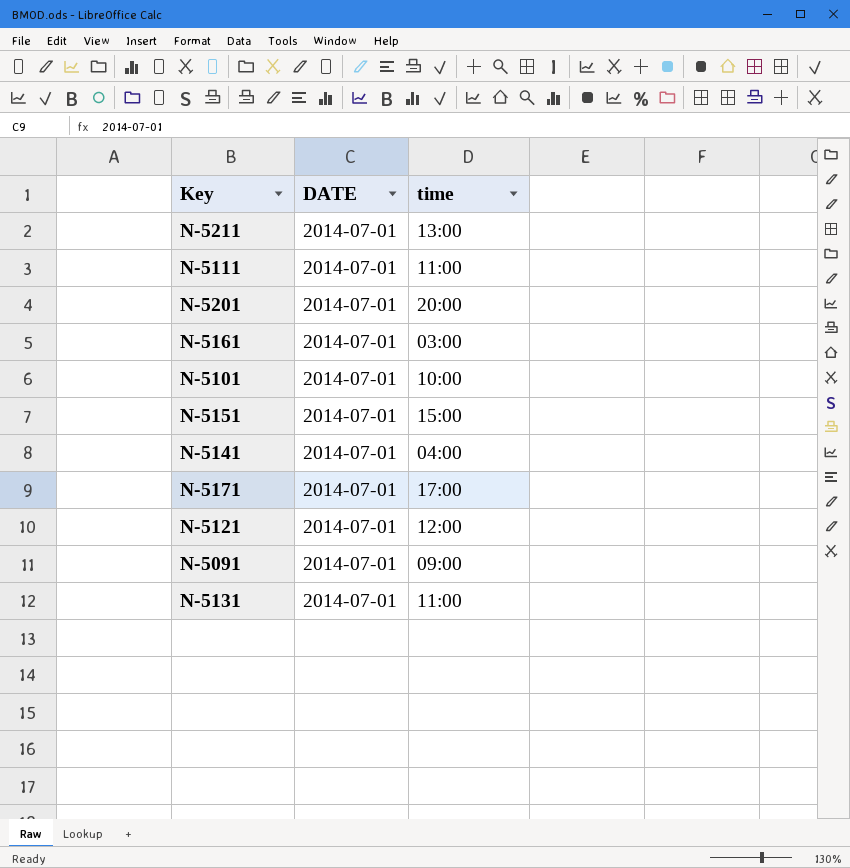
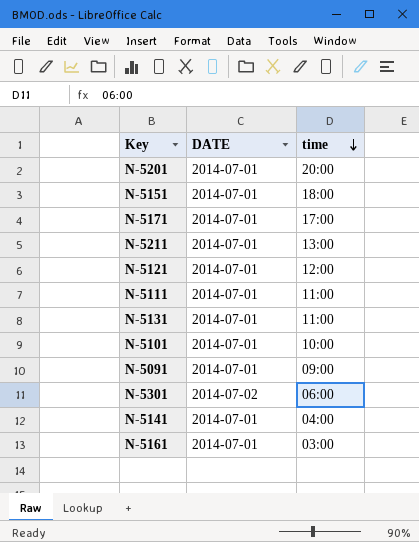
row order: none -> time descending
N-5151 | time: 15:00 -> 18:00
row N-5301: none -> 2014-07-02 | 06:00

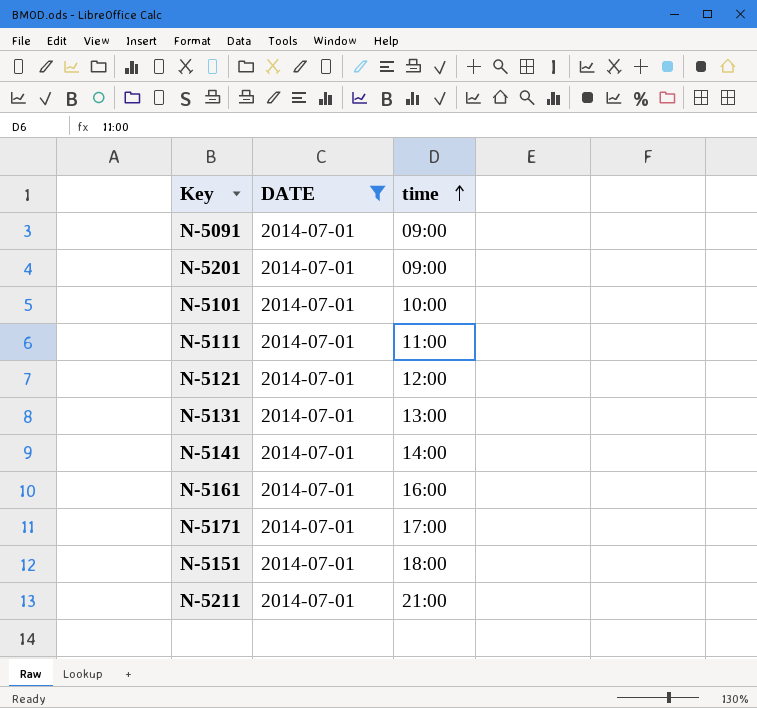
filter: none -> DATE = 2014-07-01
row order: time descending -> time ascending
N-5201 | time: 20:00 -> 09:00
N-5131 | time: 11:00 -> 13:00
N-5141 | time: 04:00 -> 14:00
N-5161 | time: 03:00 -> 16:00
N-5211 | time: 13:00 -> 21:00

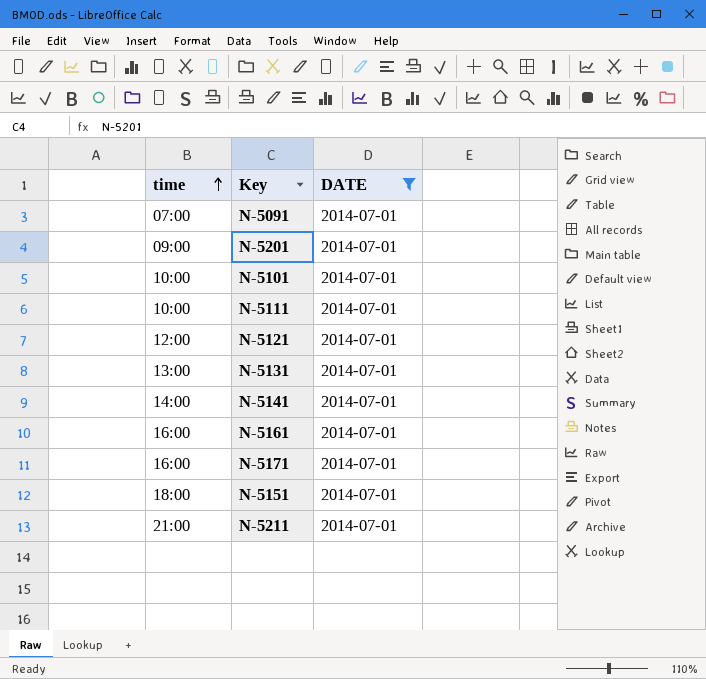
column time | position: 3 -> 1
N-5091 | time: 09:00 -> 07:00
N-5111 | time: 11:00 -> 10:00
N-5171 | time: 17:00 -> 16:00

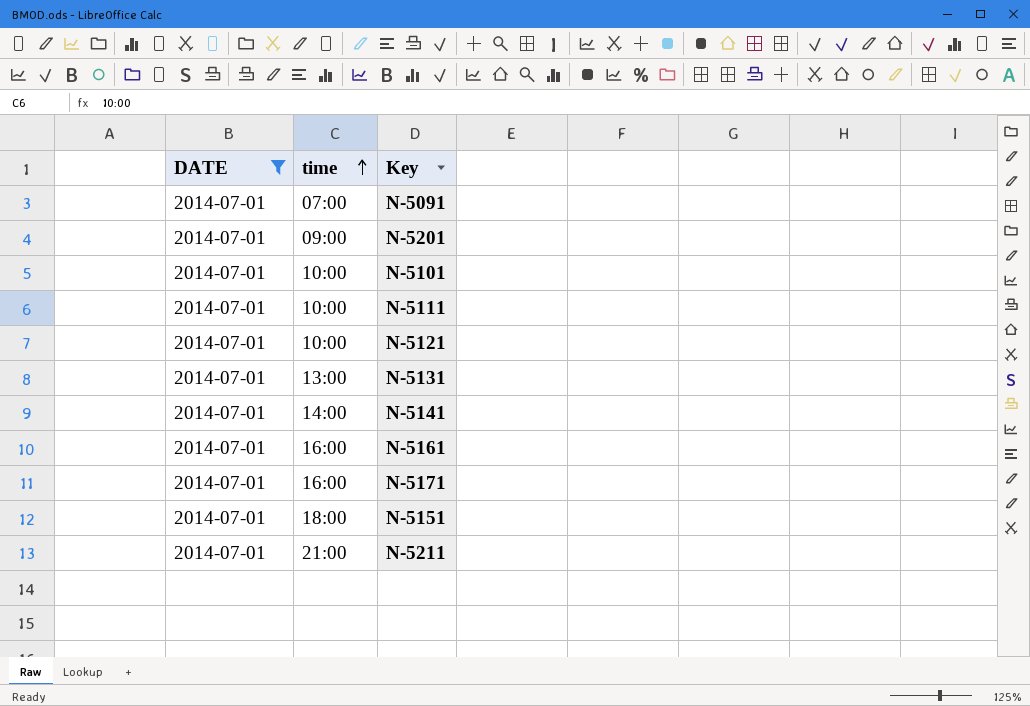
column DATE | position: 3 -> 1
N-5121 | time: 12:00 -> 10:00

